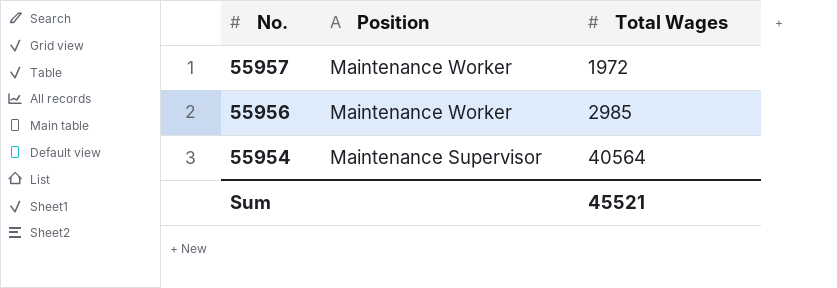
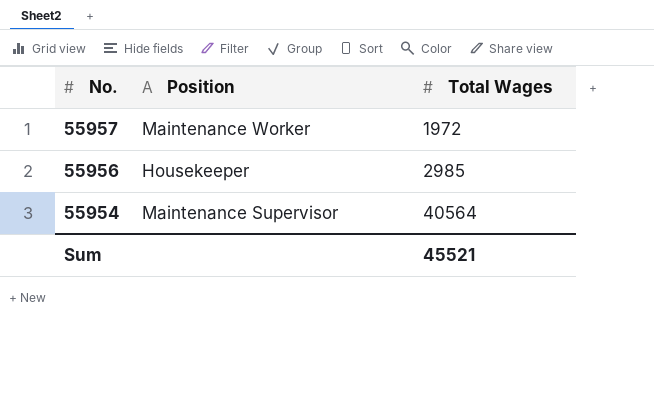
55956 | Position: Maintenance Worker -> Housekeeper

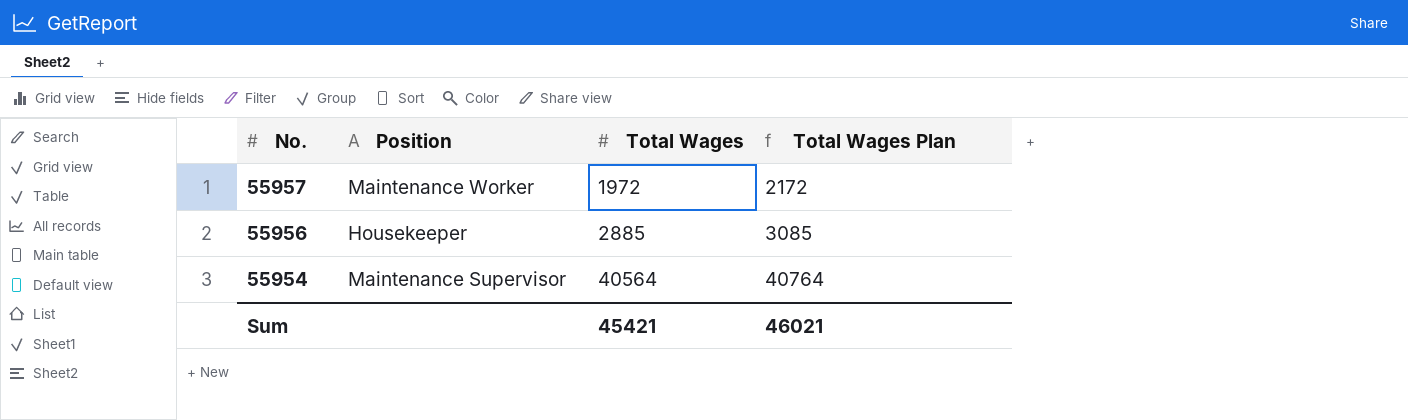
column Total Wages Plan | formula: none -> [Total Wages] + 200
55956 | Total Wages: 2985 -> 2885
Sum | Total Wages: 45521 -> 45421

